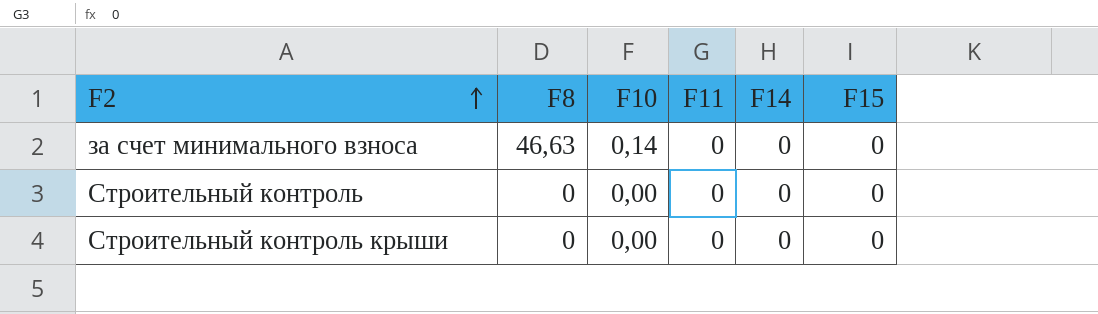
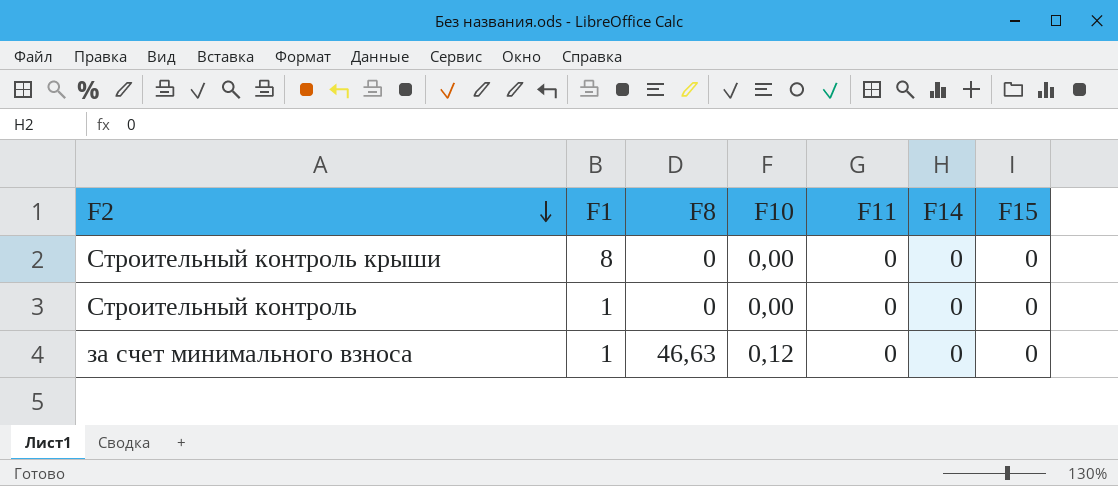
row order: F2 ascending -> F2 descending
column F1 | position: none -> 2
за счет минимального взноса | F10: 0,14 -> 0,12

